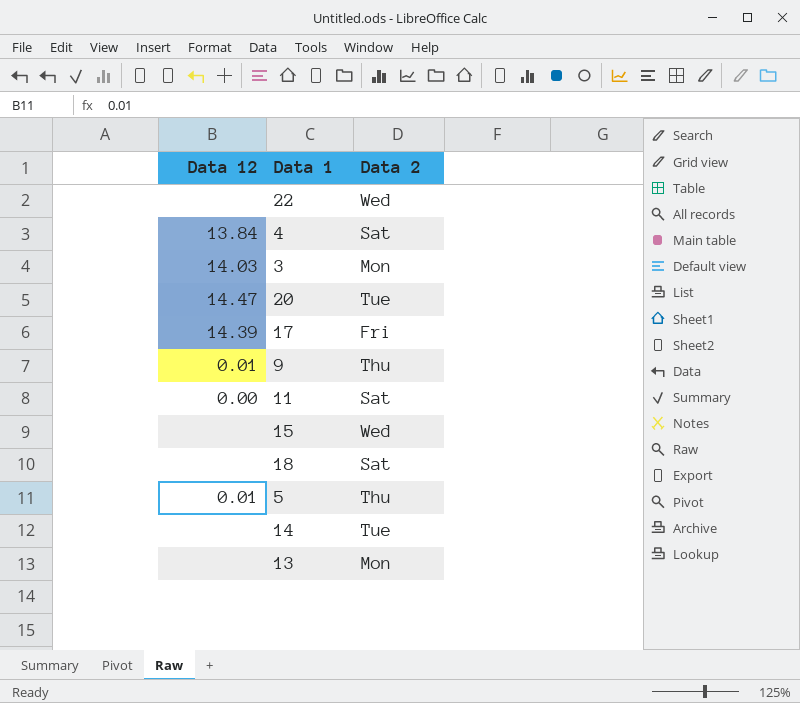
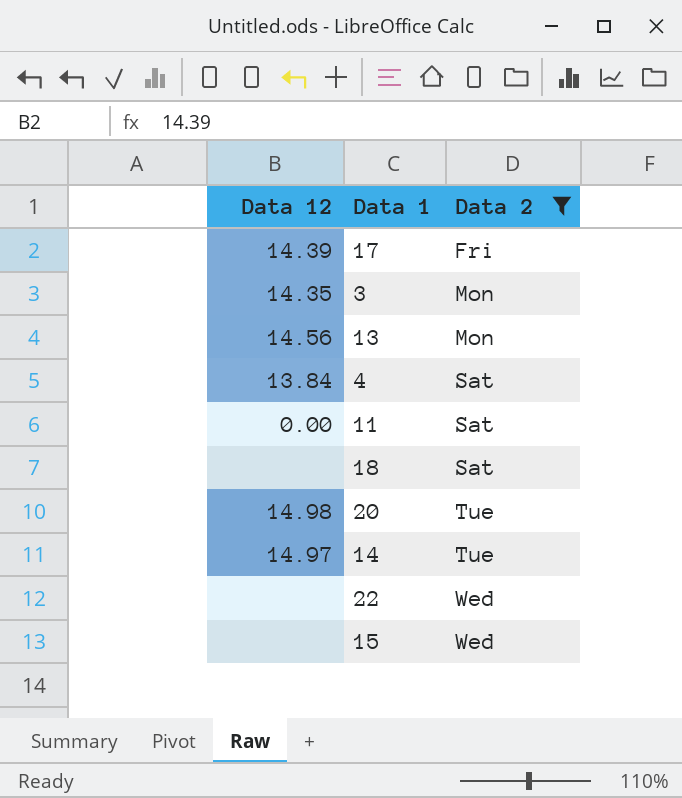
filter: none -> Data 2 != Thu
row order: none -> Data 2 ascending
3 | Data 12: 14.03 -> 14.35
13 | Data 12: none -> 14.56
20 | Data 12: 14.47 -> 14.98
14 | Data 12: none -> 14.97

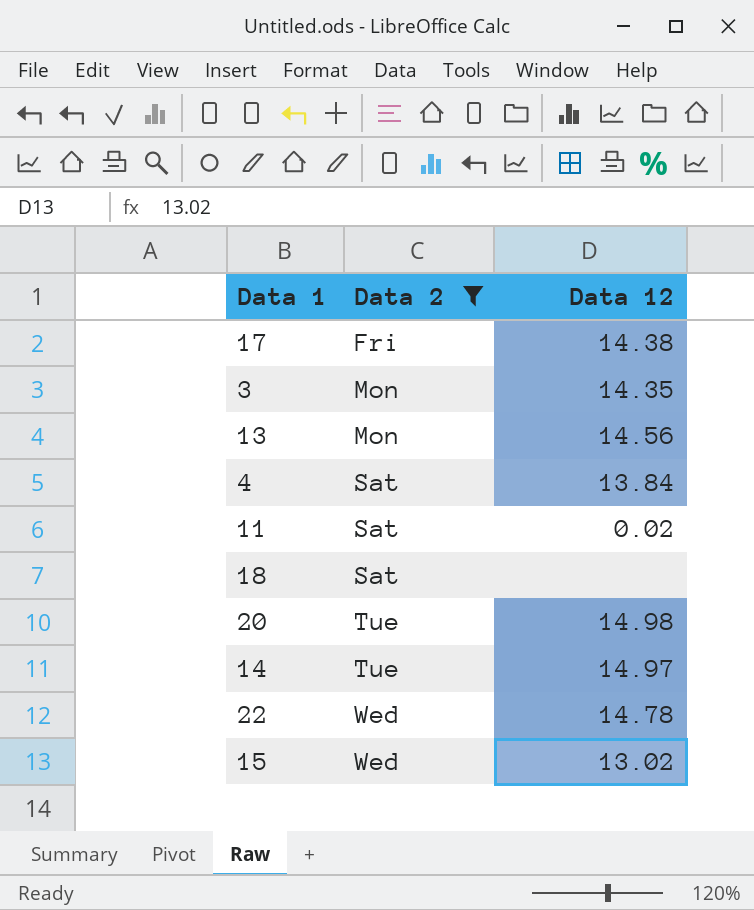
column Data 12 | position: 1 -> 3
17 | Data 12: 14.39 -> 14.38
11 | Data 12: 0.00 -> 0.02
22 | Data 12: none -> 14.78
15 | Data 12: none -> 13.02

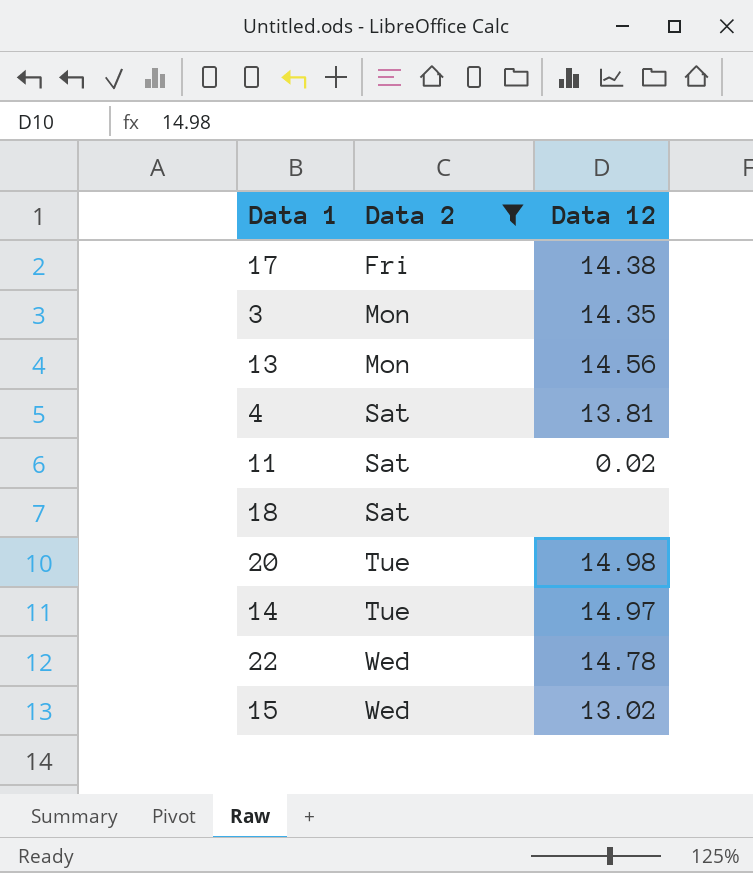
4 | Data 12: 13.84 -> 13.81

